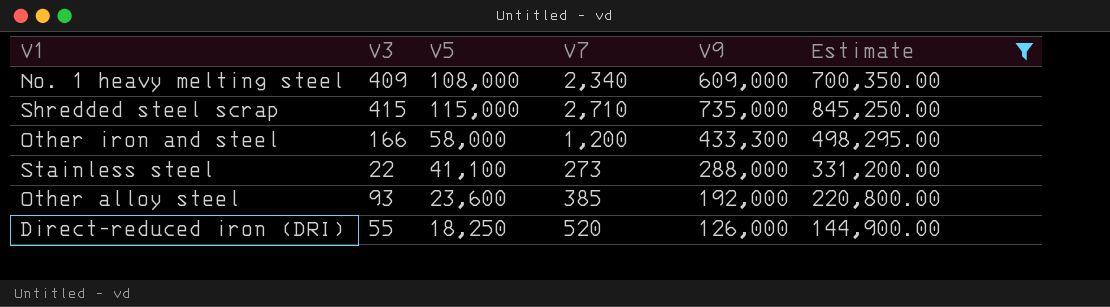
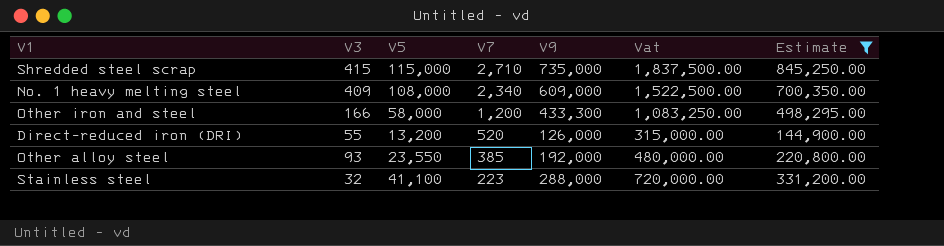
row order: none -> V7 descending
column Vat | formula: none -> [V9] * 2.5
Direct-reduced iron (DRI) | V5: 18,250 -> 13,200
Other alloy steel | V5: 23,600 -> 23,550
Stainless steel | V3: 22 -> 32
Stainless steel | V7: 273 -> 223

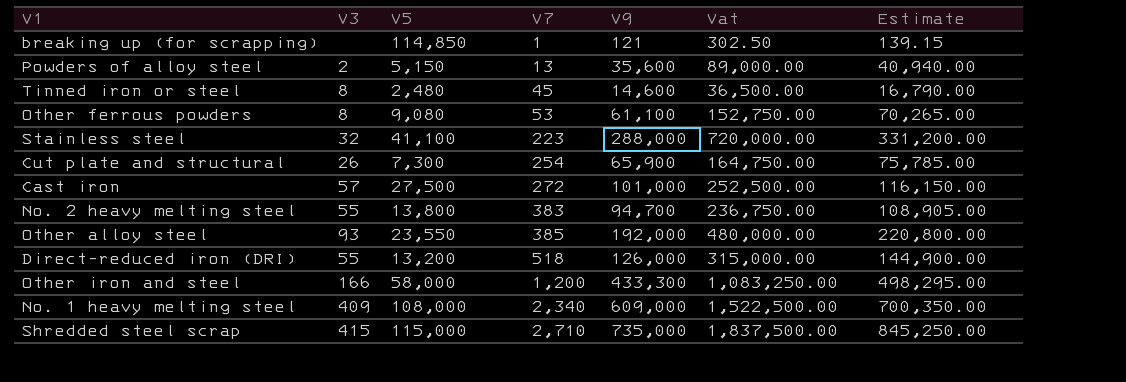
filter: Estimate >= 144,900.00 -> none
row order: V7 descending -> V7 ascending
Direct-reduced iron (DRI) | V7: 520 -> 518

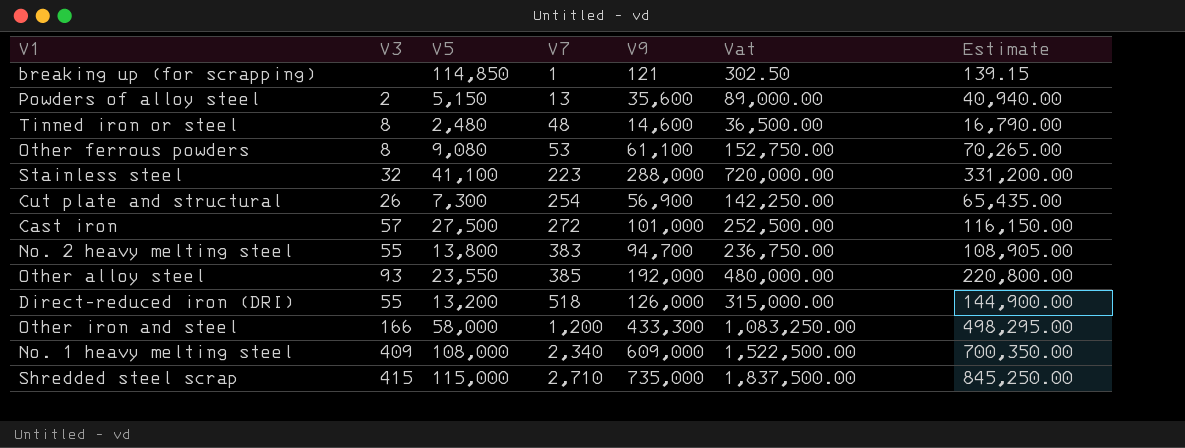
Tinned iron or steel | V7: 45 -> 48
Cut plate and structural | V9: 65,900 -> 56,900
Cut plate and structural | Vat: 164,750.00 -> 142,250.00
Cut plate and structural | Estimate: 75,785.00 -> 65,435.00

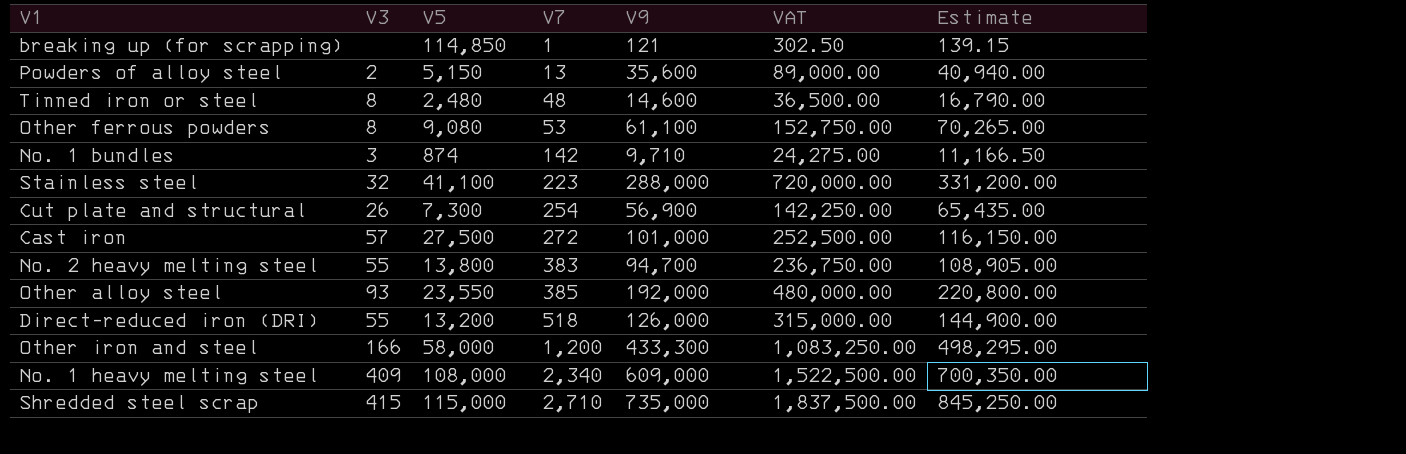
column name: Vat -> VAT
row No. 1 bundles: none -> 3 | 874 | 142 | 9,710 | 24,275.00 | 11,166.50

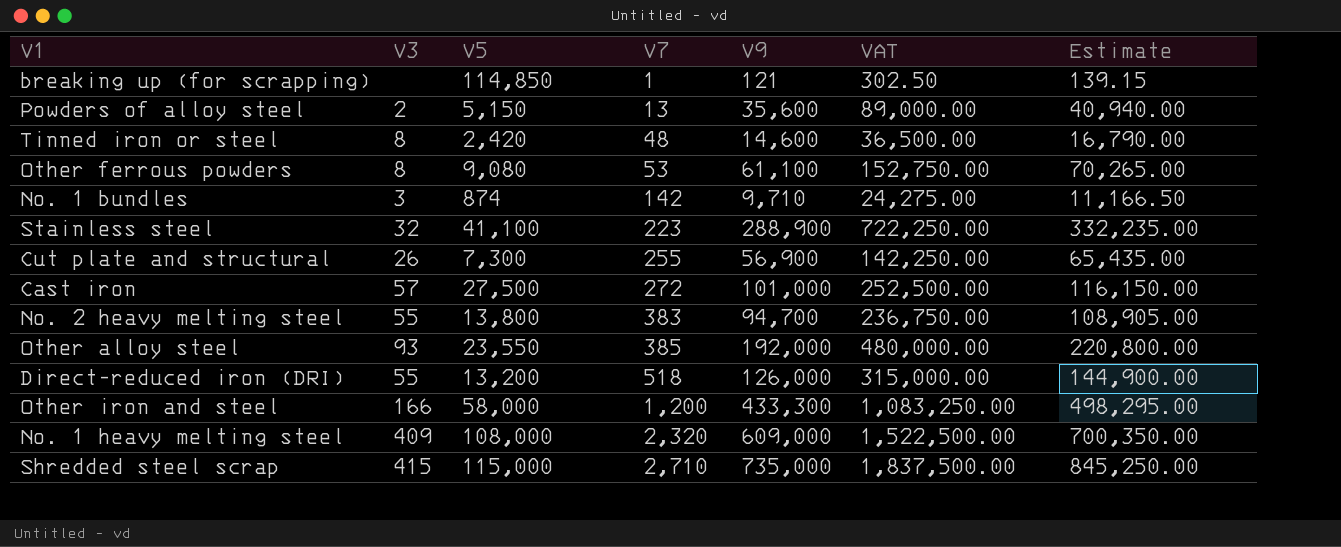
Tinned iron or steel | V5: 2,480 -> 2,420
Stainless steel | V9: 288,000 -> 288,900
Stainless steel | VAT: 720,000.00 -> 722,250.00
Stainless steel | Estimate: 331,200.00 -> 332,235.00
Cut plate and structural | V7: 254 -> 255
No. 1 heavy melting steel | V7: 2,340 -> 2,320

